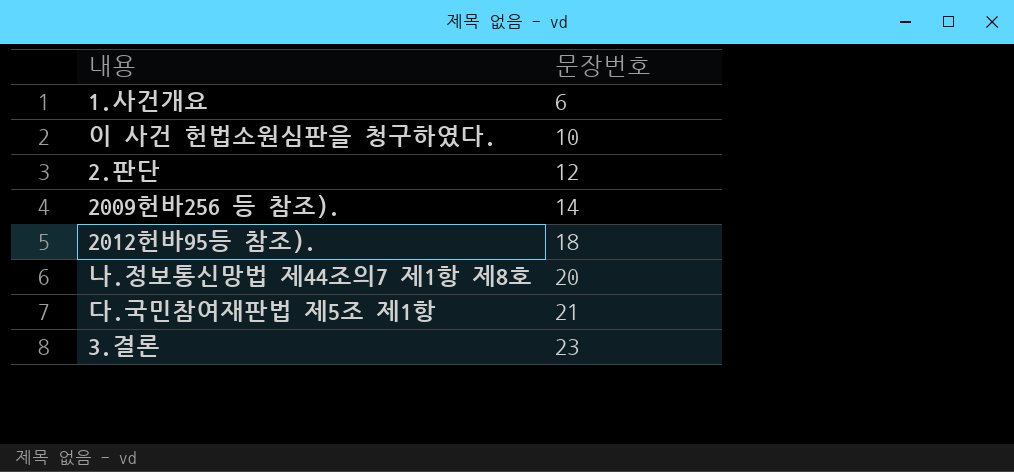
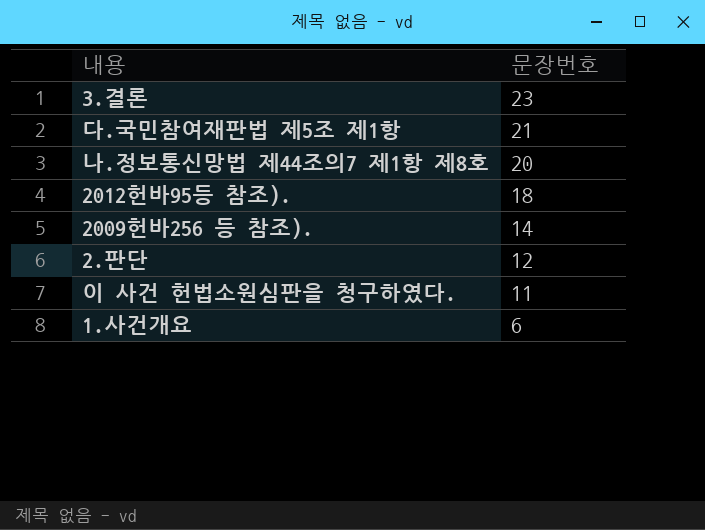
row order: 문장번호 ascending -> 문장번호 descending
이 사건 헌법소원심판을 청구하였다. | 문장번호: 10 -> 11

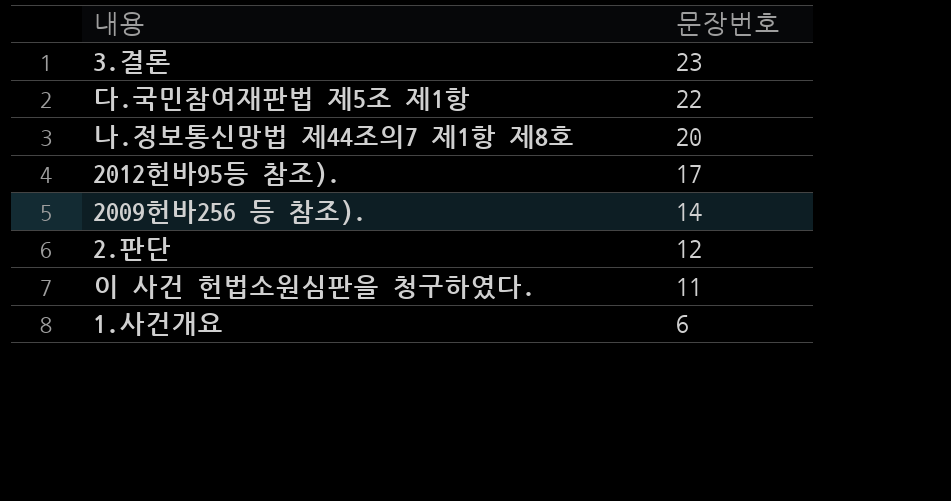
다.국민참여재판법 제5조 제1항 | 문장번호: 21 -> 22
2012헌바95등 참조). | 문장번호: 18 -> 17

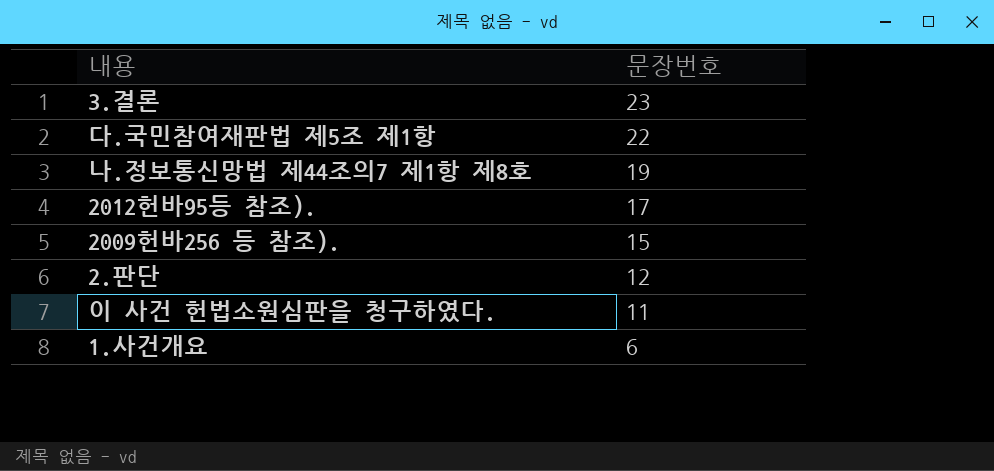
나.정보통신망법 제44조의7 제1항 제8호 | 문장번호: 20 -> 19
2009헌바256 등 참조). | 문장번호: 14 -> 15

